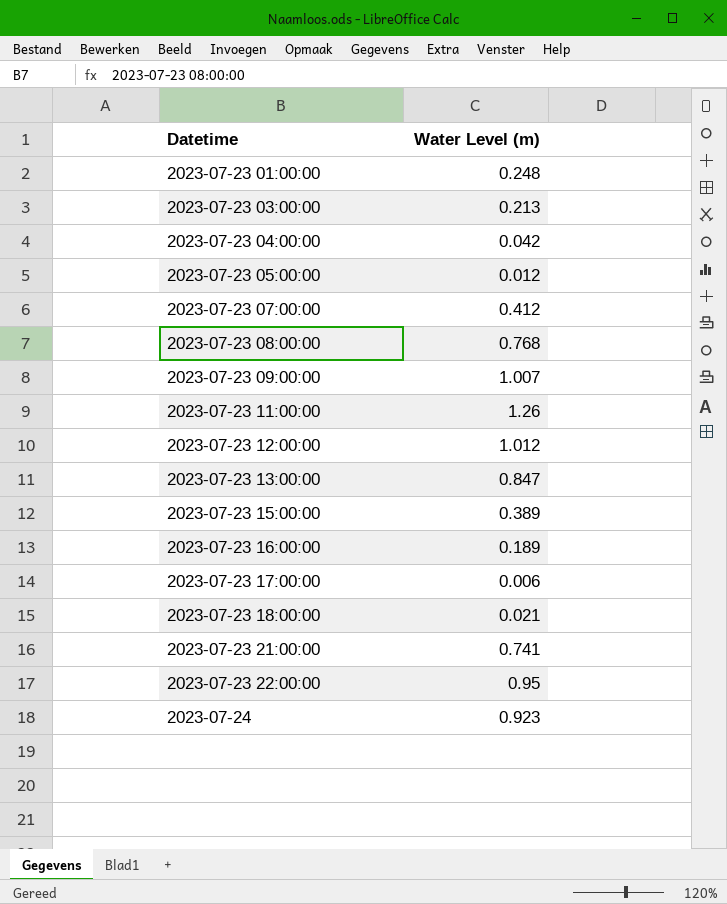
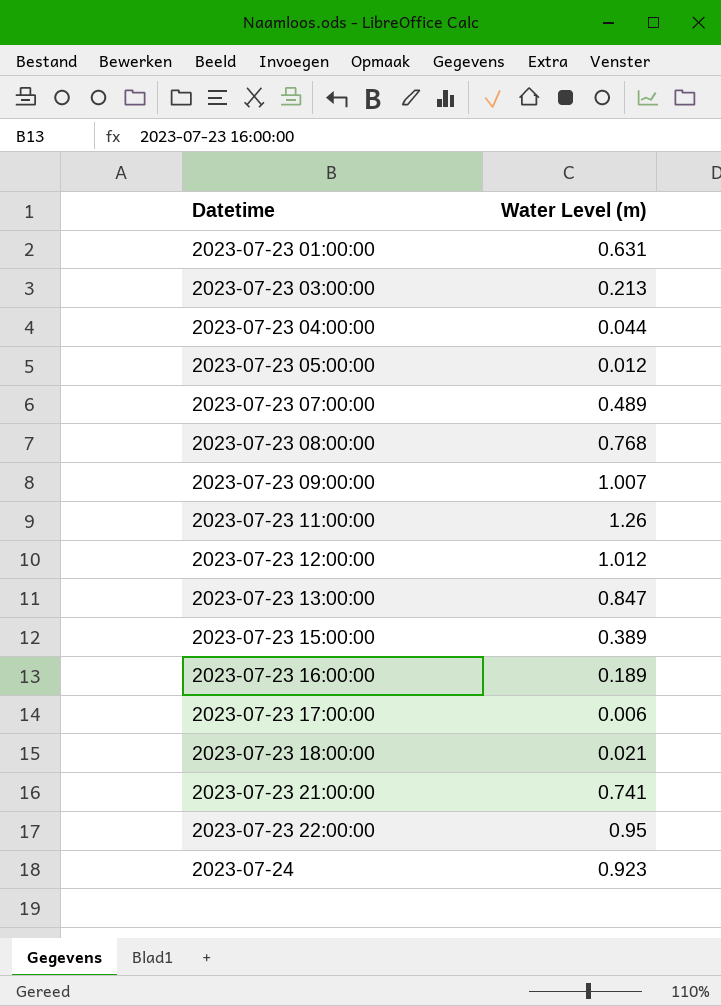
2023-07-23 01:00:00 | Water Level (m): 0.248 -> 0.631
2023-07-23 04:00:00 | Water Level (m): 0.042 -> 0.044
2023-07-23 07:00:00 | Water Level (m): 0.412 -> 0.489

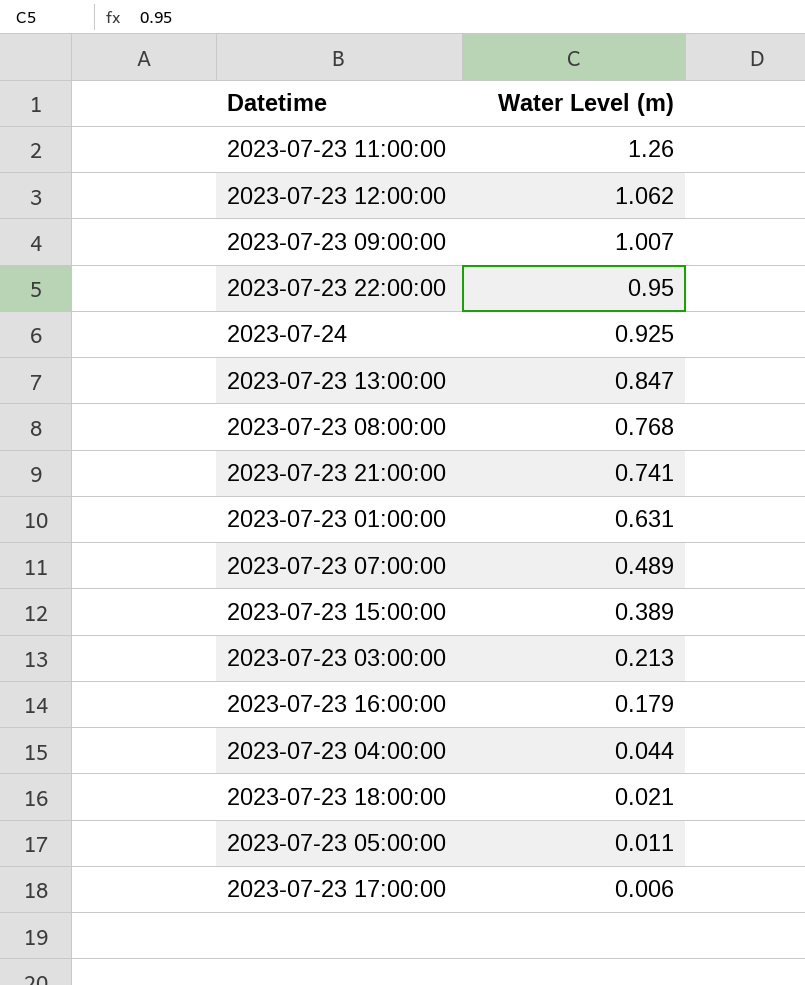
row order: Datetime ascending -> Water Level (m) descending
2023-07-23 12:00:00 | Water Level (m): 1.012 -> 1.062
2023-07-24 | Water Level (m): 0.923 -> 0.925
2023-07-23 16:00:00 | Water Level (m): 0.189 -> 0.179
2023-07-23 05:00:00 | Water Level (m): 0.012 -> 0.011

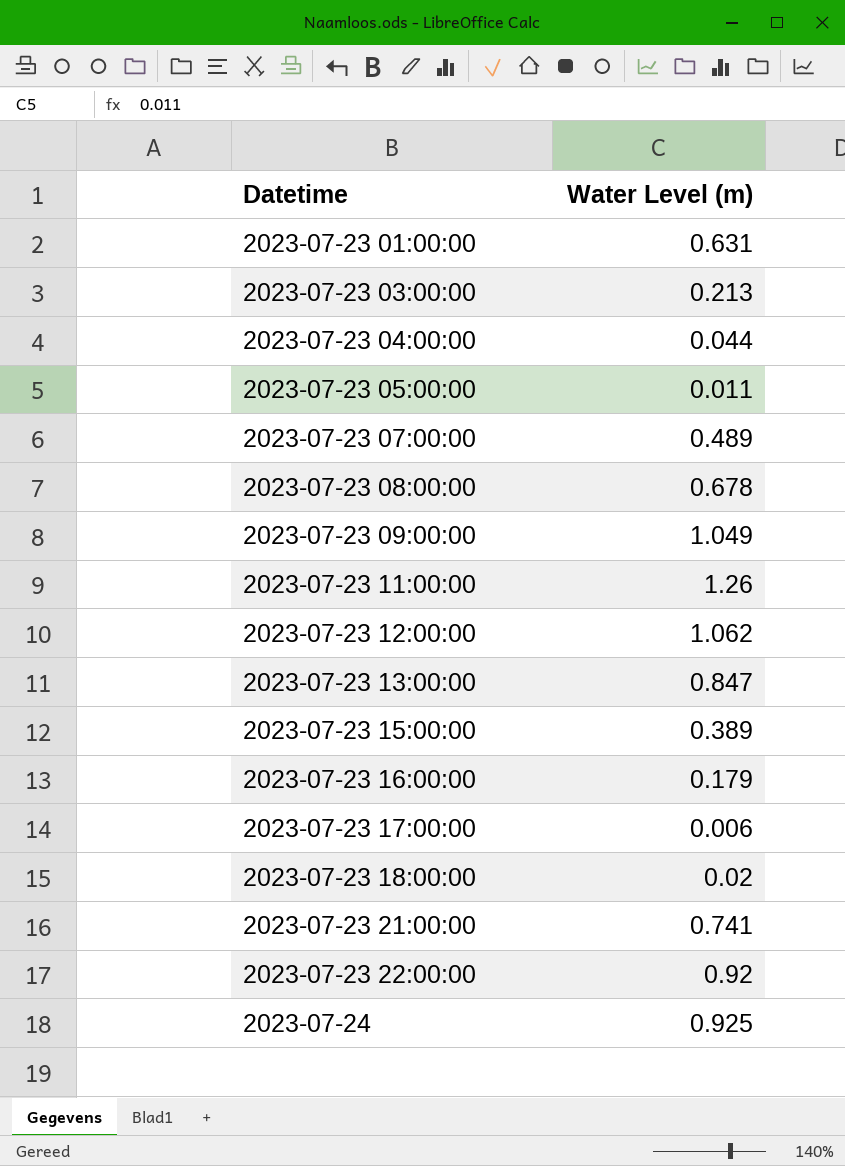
row order: Water Level (m) descending -> Datetime ascending
2023-07-23 08:00:00 | Water Level (m): 0.768 -> 0.678
2023-07-23 09:00:00 | Water Level (m): 1.007 -> 1.049
2023-07-23 18:00:00 | Water Level (m): 0.021 -> 0.02
2023-07-23 22:00:00 | Water Level (m): 0.95 -> 0.92

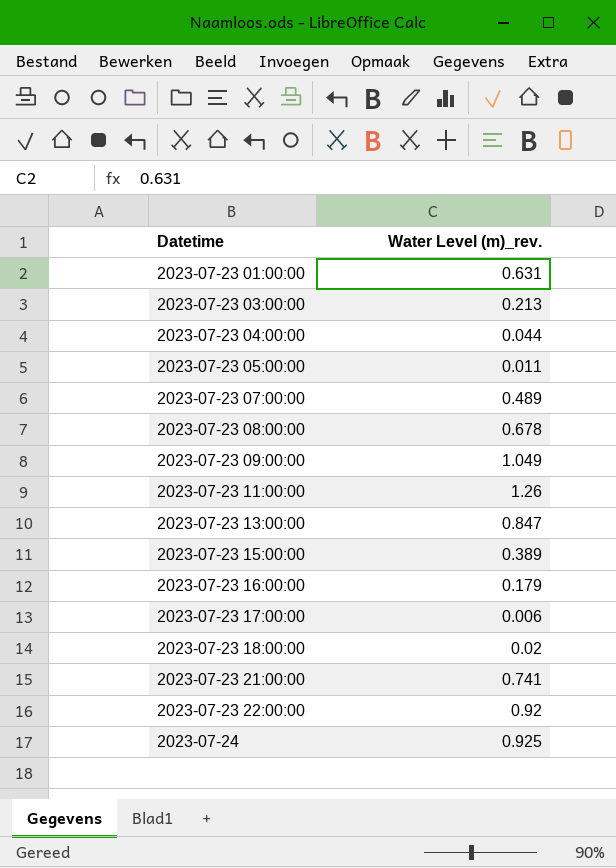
column name: Water Level (m) -> Water Level (m)_rev.
row 2023-07-23 12:00:00: 1.062 -> none

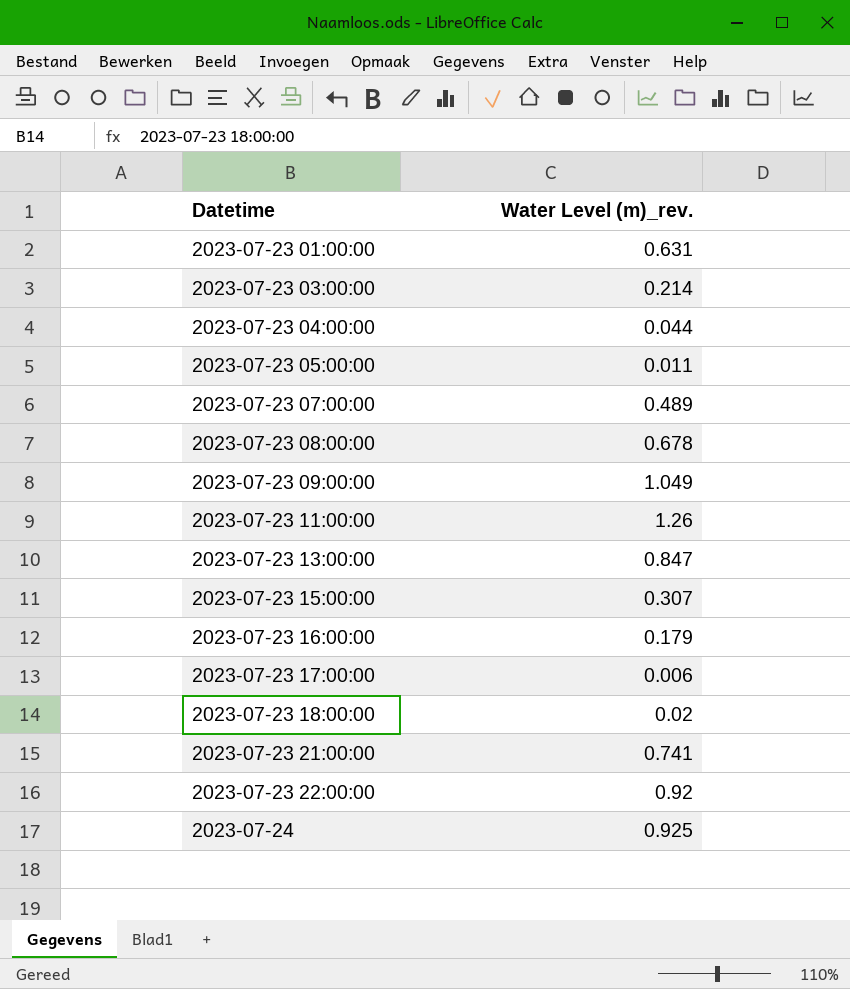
2023-07-23 03:00:00 | Water Level (m)_rev.: 0.213 -> 0.214
2023-07-23 15:00:00 | Water Level (m)_rev.: 0.389 -> 0.307

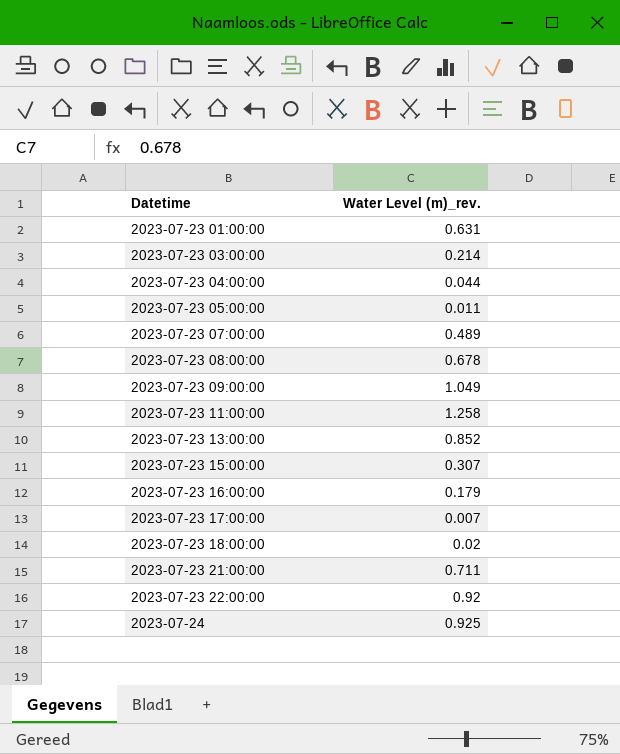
2023-07-23 11:00:00 | Water Level (m)_rev.: 1.26 -> 1.258
2023-07-23 13:00:00 | Water Level (m)_rev.: 0.847 -> 0.852
2023-07-23 17:00:00 | Water Level (m)_rev.: 0.006 -> 0.007
2023-07-23 21:00:00 | Water Level (m)_rev.: 0.741 -> 0.711

